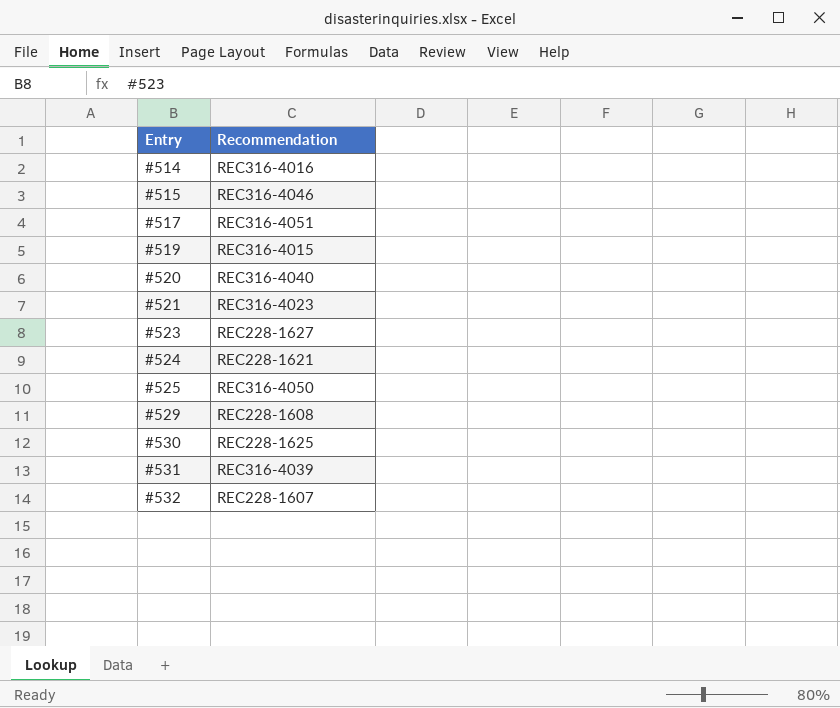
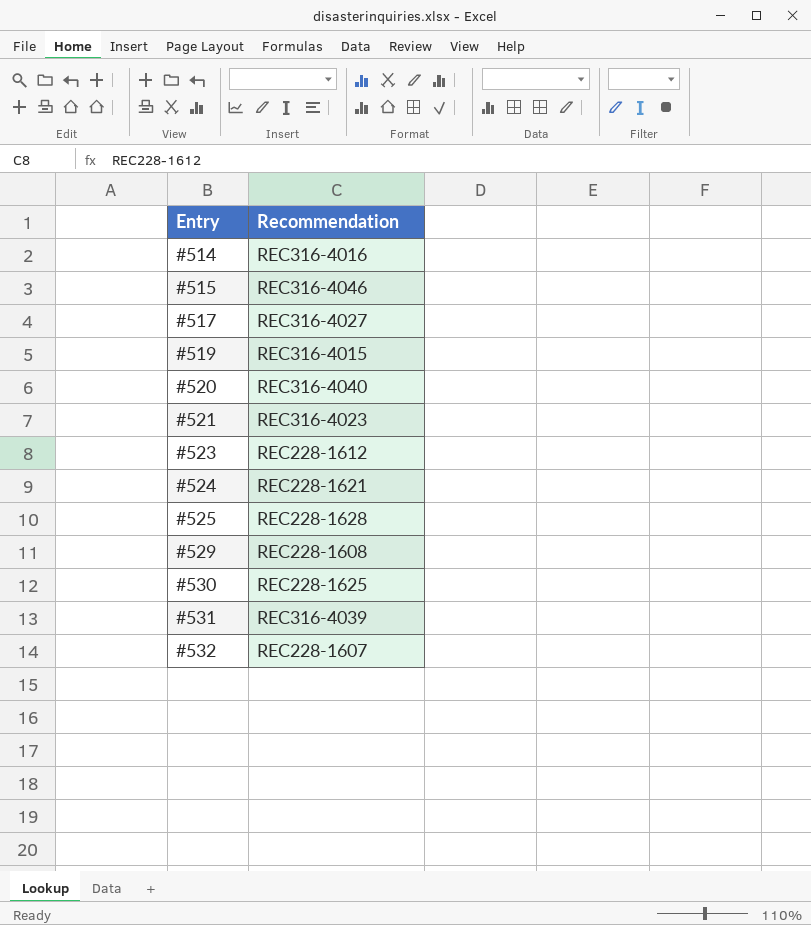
#517 | Recommendation: REC316-4051 -> REC316-4027
#523 | Recommendation: REC228-1627 -> REC228-1612
#525 | Recommendation: REC316-4050 -> REC228-1628

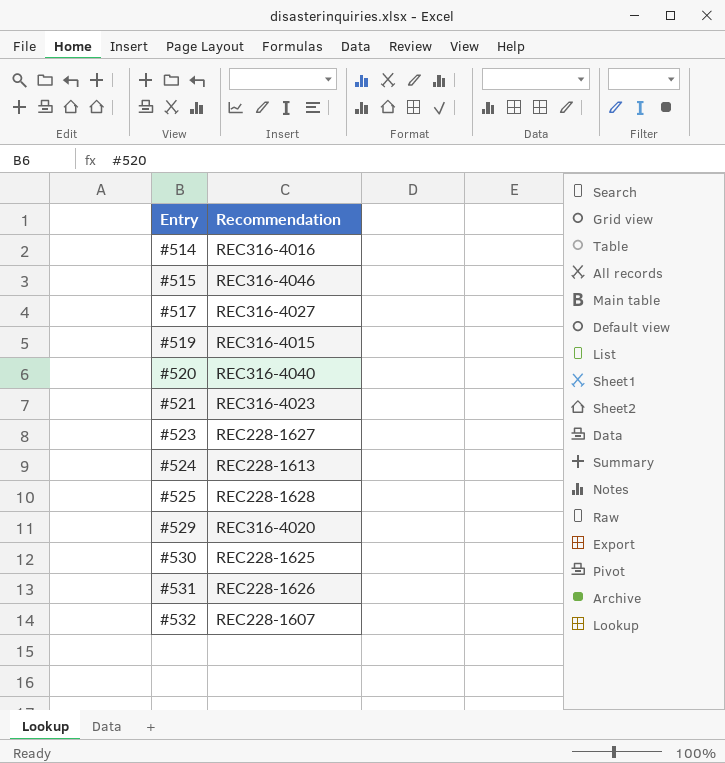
#523 | Recommendation: REC228-1612 -> REC228-1627
#524 | Recommendation: REC228-1621 -> REC228-1613
#529 | Recommendation: REC228-1608 -> REC316-4020
#531 | Recommendation: REC316-4039 -> REC228-1626

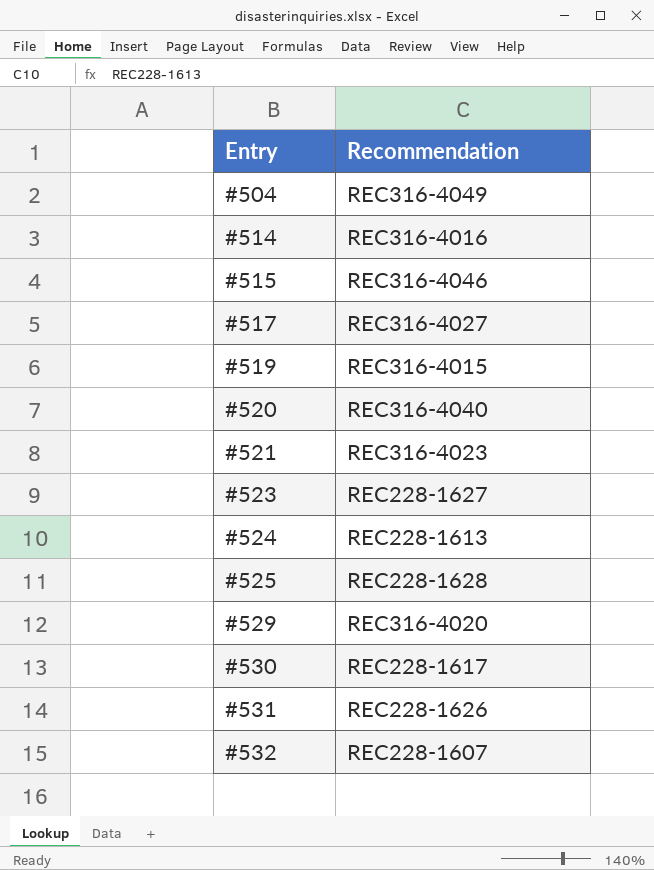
row #504: none -> REC316-4049
#530 | Recommendation: REC228-1625 -> REC228-1617

